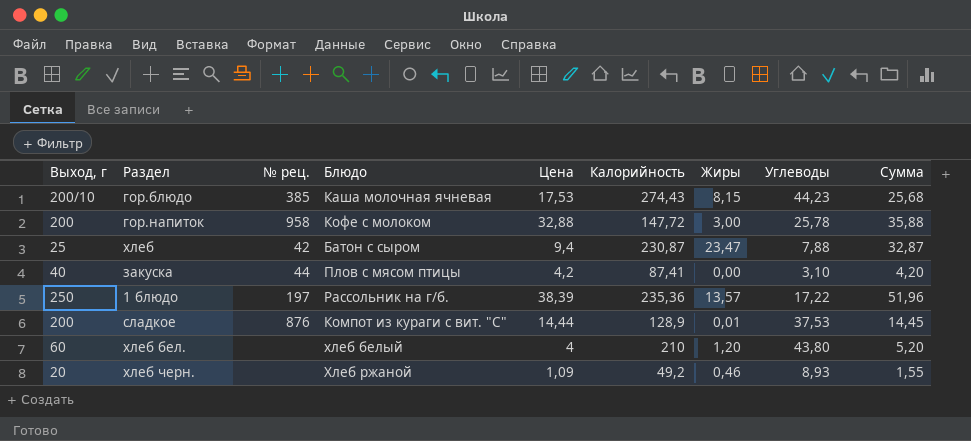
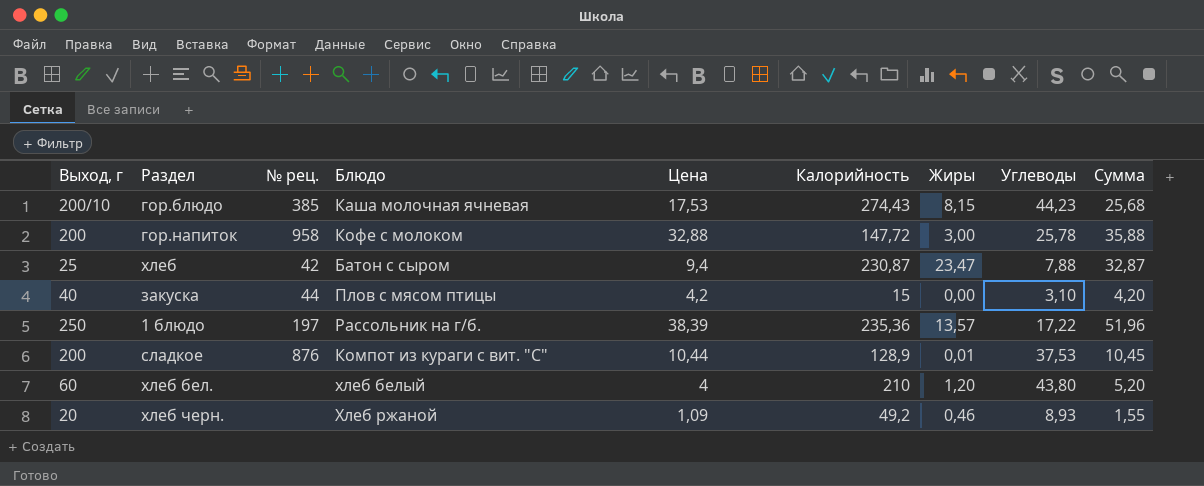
закуска | Калорийность: 87,41 -> 15
сладкое | Цена: 14,44 -> 10,44
сладкое | Сумма: 14,45 -> 10,45

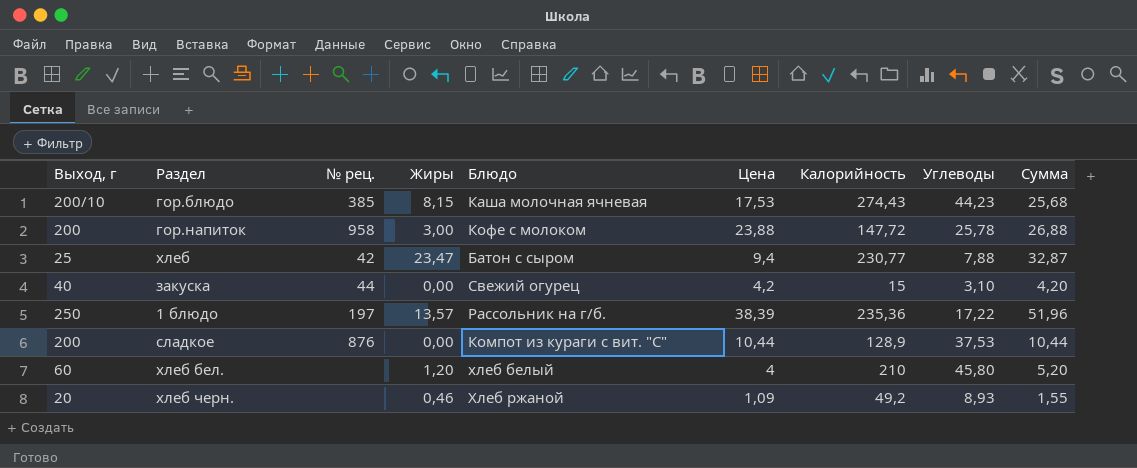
column Жиры | position: 7 -> 4
гор.напиток | Цена: 32,88 -> 23,88
гор.напиток | Сумма: 35,88 -> 26,88
хлеб | Калорийность: 230,87 -> 230,77
закуска | Блюдо: Плов с мясом птицы -> Свежий огурец
сладкое | Жиры: 0,01 -> 0,00
сладкое | Сумма: 10,45 -> 10,44
хлеб бел. | Углеводы: 43,80 -> 45,80

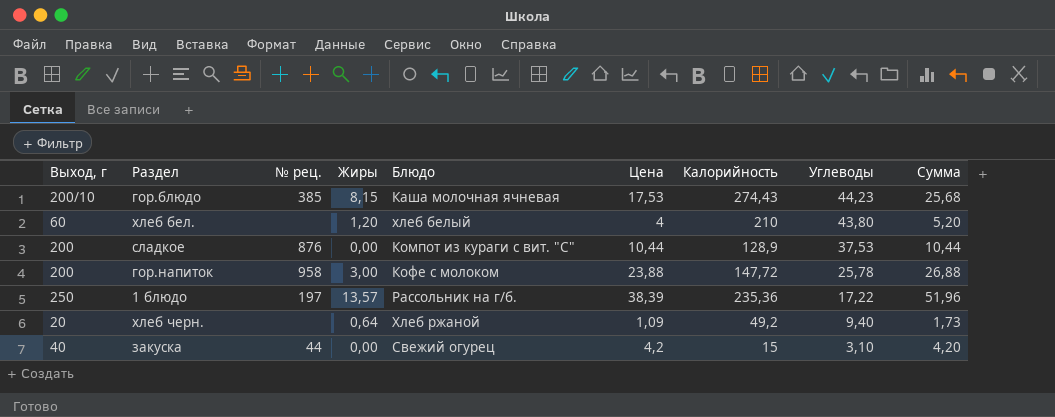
row order: none -> Углеводы descending
row хлеб: 25 | 42 | 23,47 | Батон с сыром | 9,4 | 230,77 | 7,88 | 32,87 -> none
хлеб бел. | Углеводы: 45,80 -> 43,80
хлеб черн. | Жиры: 0,46 -> 0,64
хлеб черн. | Углеводы: 8,93 -> 9,40
хлеб черн. | Сумма: 1,55 -> 1,73

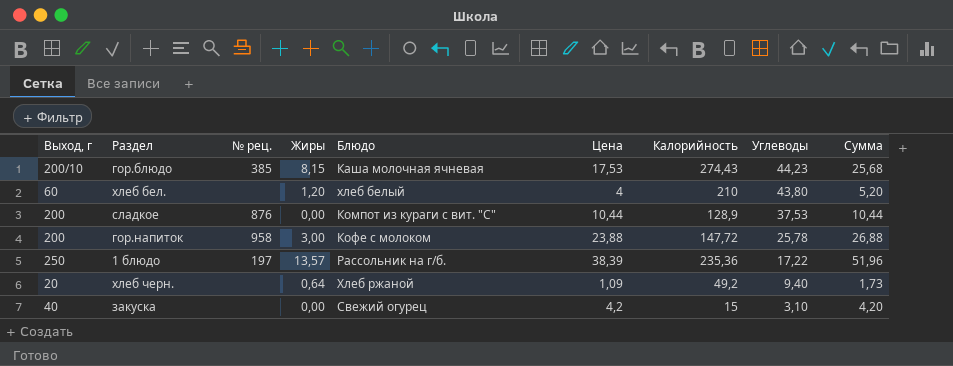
закуска | № рец.: 44 -> none

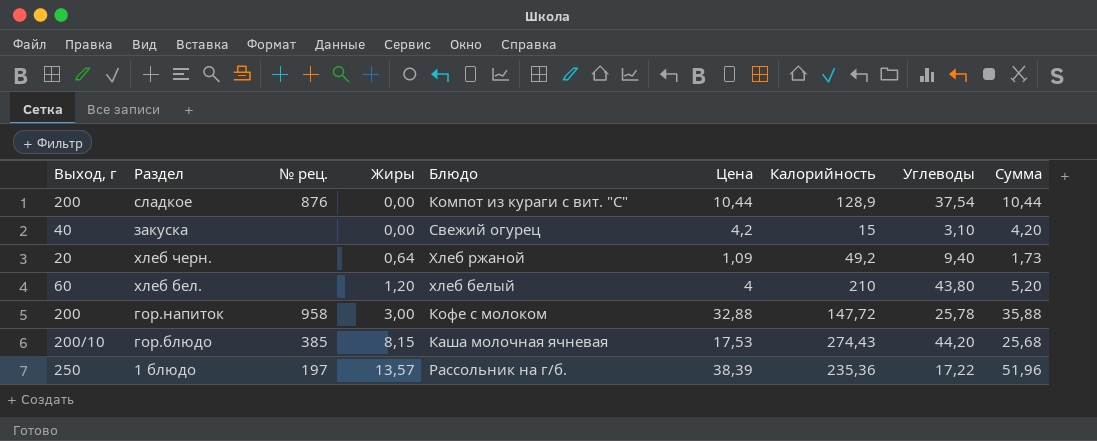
row order: Углеводы descending -> Жиры ascending
сладкое | Углеводы: 37,53 -> 37,54
гор.напиток | Цена: 23,88 -> 32,88
гор.напиток | Сумма: 26,88 -> 35,88
гор.блюдо | Углеводы: 44,23 -> 44,20

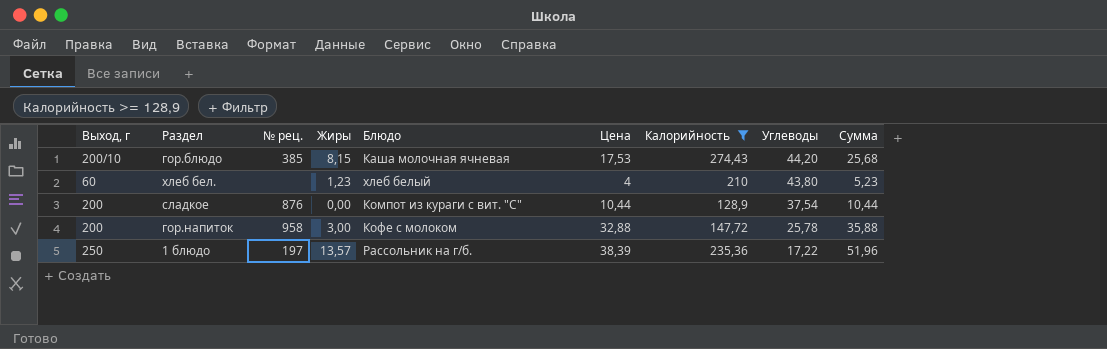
filter: none -> Калорийность >= 128,9
row order: Жиры ascending -> Углеводы descending
хлеб бел. | Жиры: 1,20 -> 1,23
хлеб бел. | Сумма: 5,20 -> 5,23

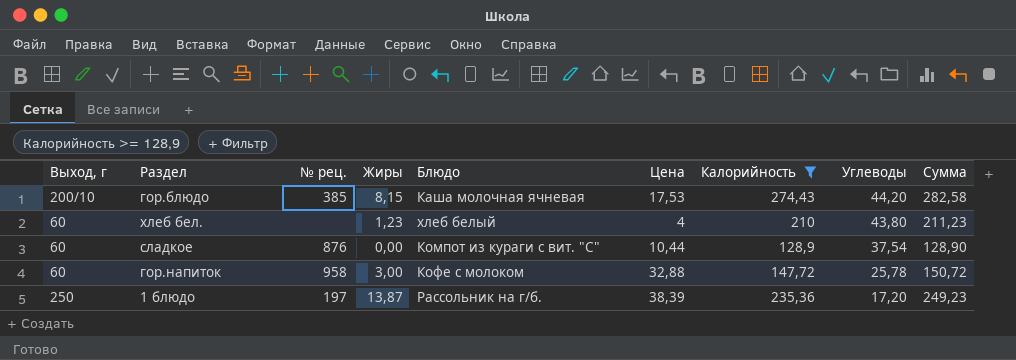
column Сумма | formula: [Жиры] + [Цена] -> [Жиры] + [Калорийность]
сладкое | Выход, г: 200 -> 60
гор.напиток | Выход, г: 200 -> 60
1 блюдо | Жиры: 13,57 -> 13,87
1 блюдо | Углеводы: 17,22 -> 17,20

